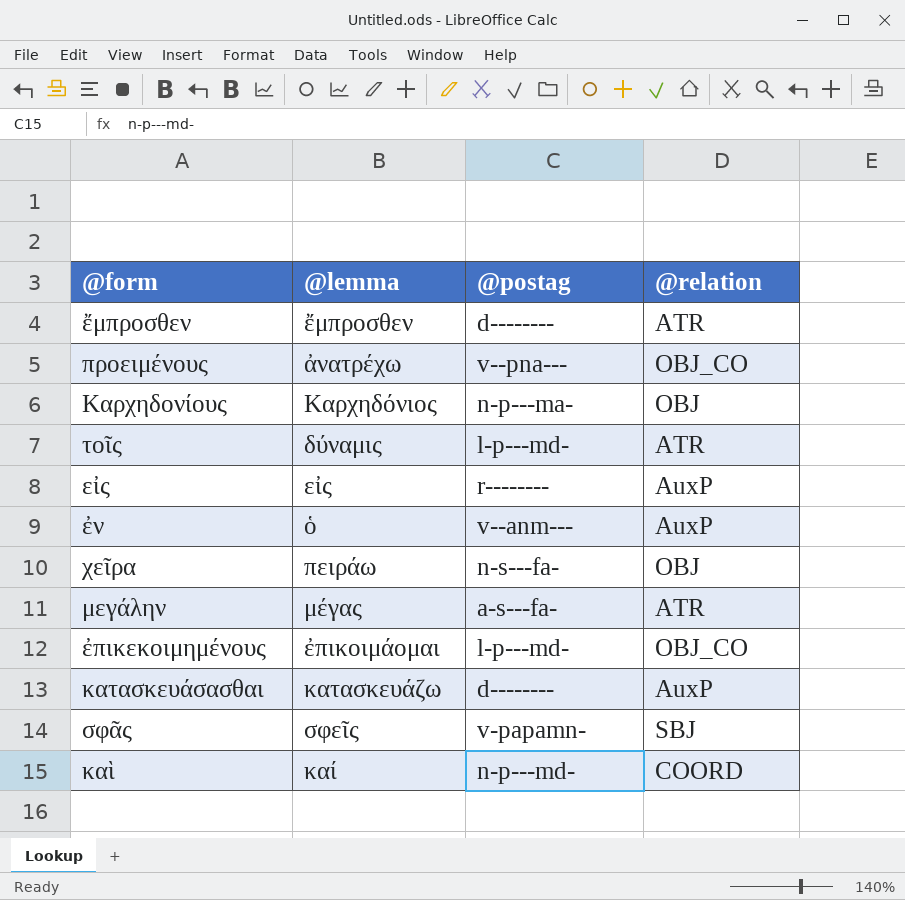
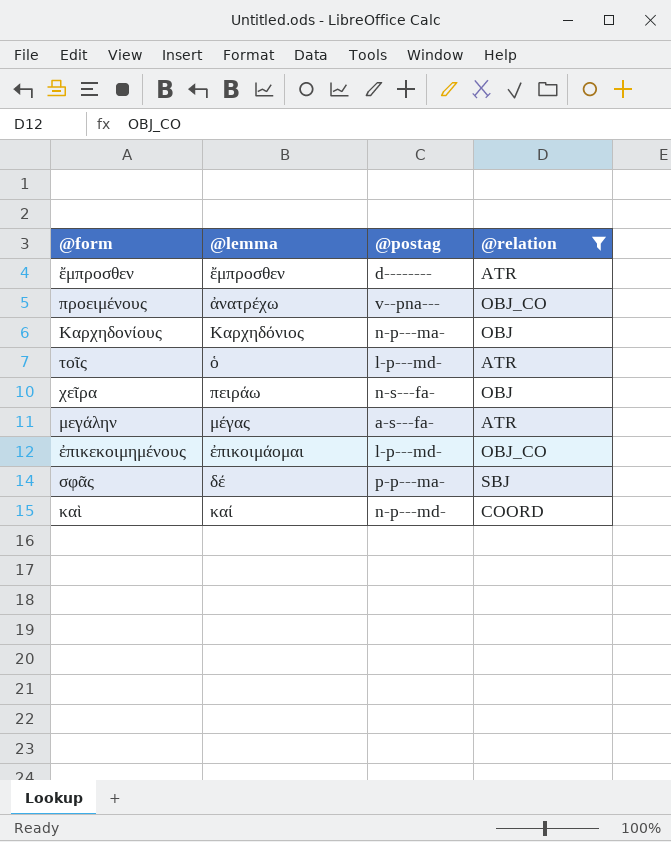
filter: none -> @relation != AuxP
τοῖς | @lemma: δύναμις -> ὁ
σφᾶς | @lemma: σφεῖς -> δέ
σφᾶς | @postag: v-papamn- -> p-p---ma-

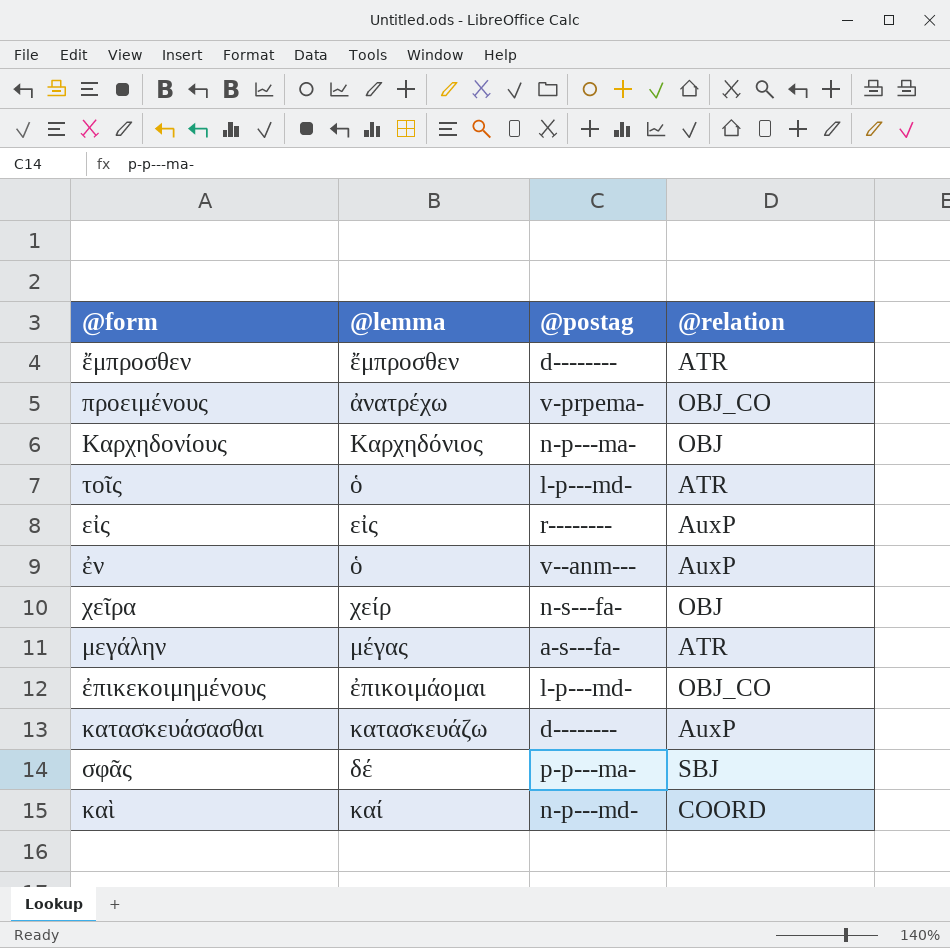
filter: @relation != AuxP -> none
προειμένους | @postag: v--pna--- -> v-prpema-
χεῖρα | @lemma: πειράω -> χείρ

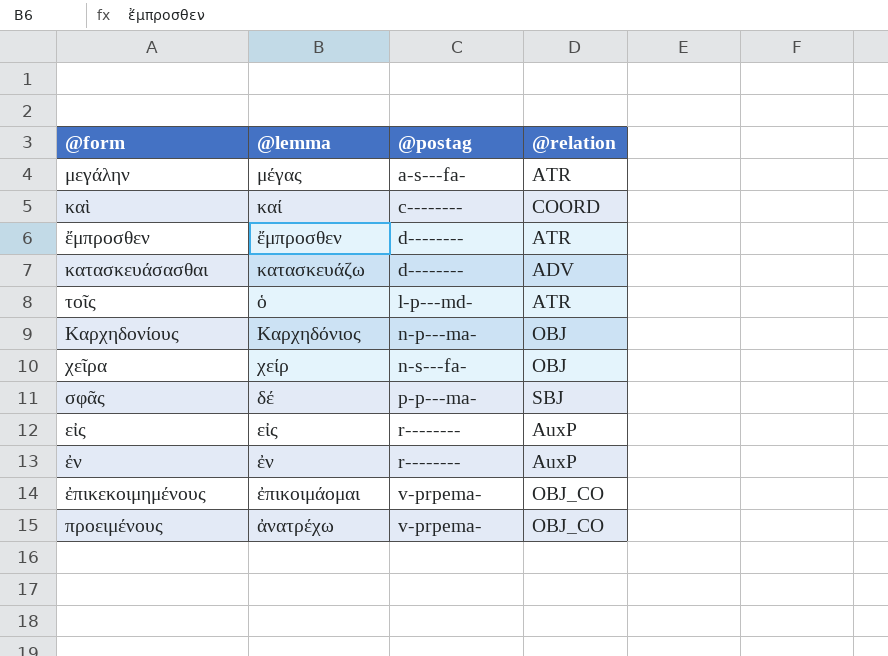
row order: none -> @postag ascending
καὶ | @postag: n-p---md- -> c--------
κατασκευάσασθαι | @relation: AuxP -> ADV
ἐν | @lemma: ὁ -> ἐν
ἐν | @postag: v--anm--- -> r--------
ἐπικεκοιμημένους | @postag: l-p---md- -> v-prpema-

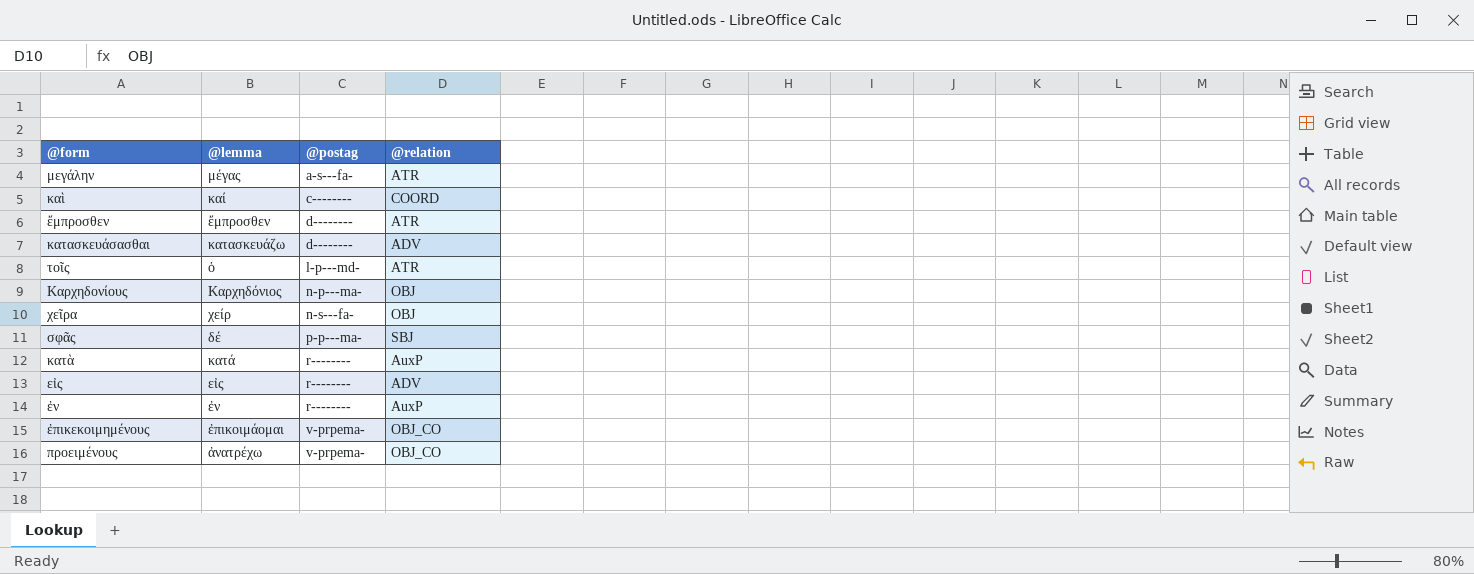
row κατὰ: none -> κατά | r-------- | AuxP
εἰς | @relation: AuxP -> ADV

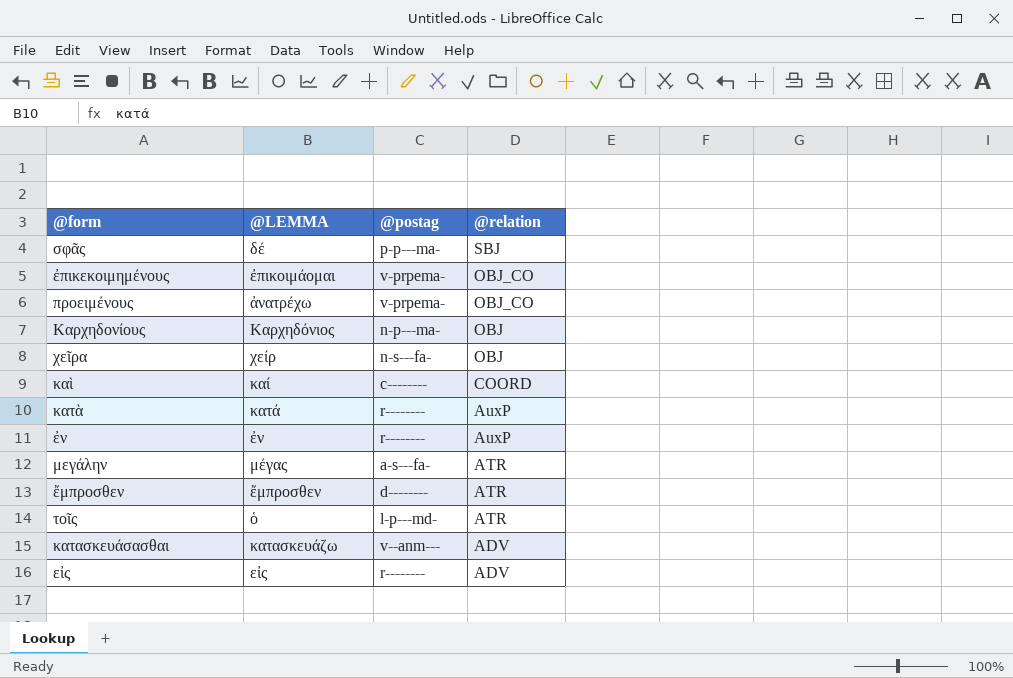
row order: @postag ascending -> @relation descending
column name: @lemma -> @LEMMA
κατασκευάσασθαι | @postag: d-------- -> v--anm---

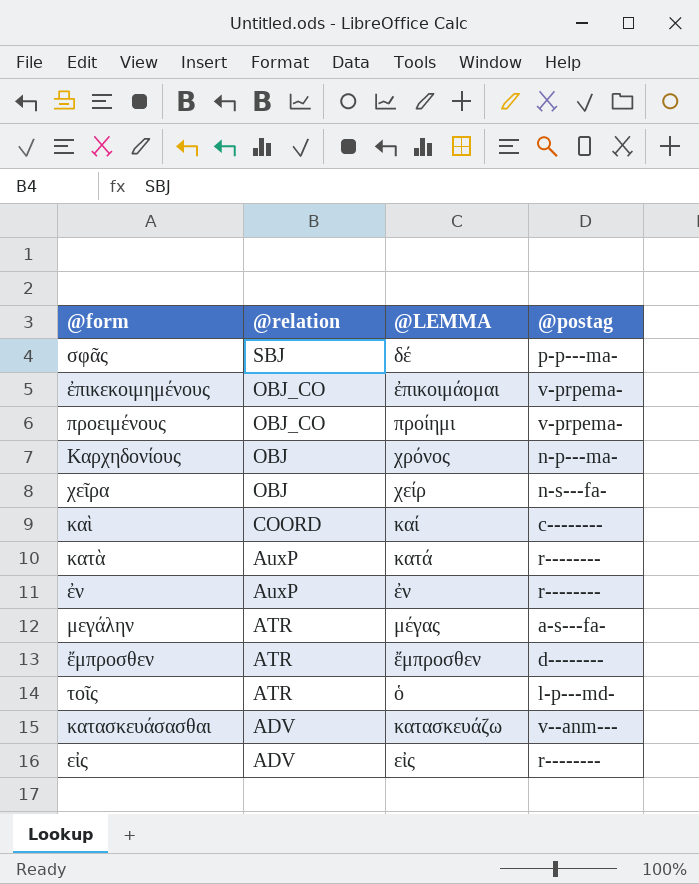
column @relation | position: 4 -> 2
προειμένους | @LEMMA: ἀνατρέχω -> προίημι
Καρχηδονίους | @LEMMA: Καρχηδόνιος -> χρόνος

